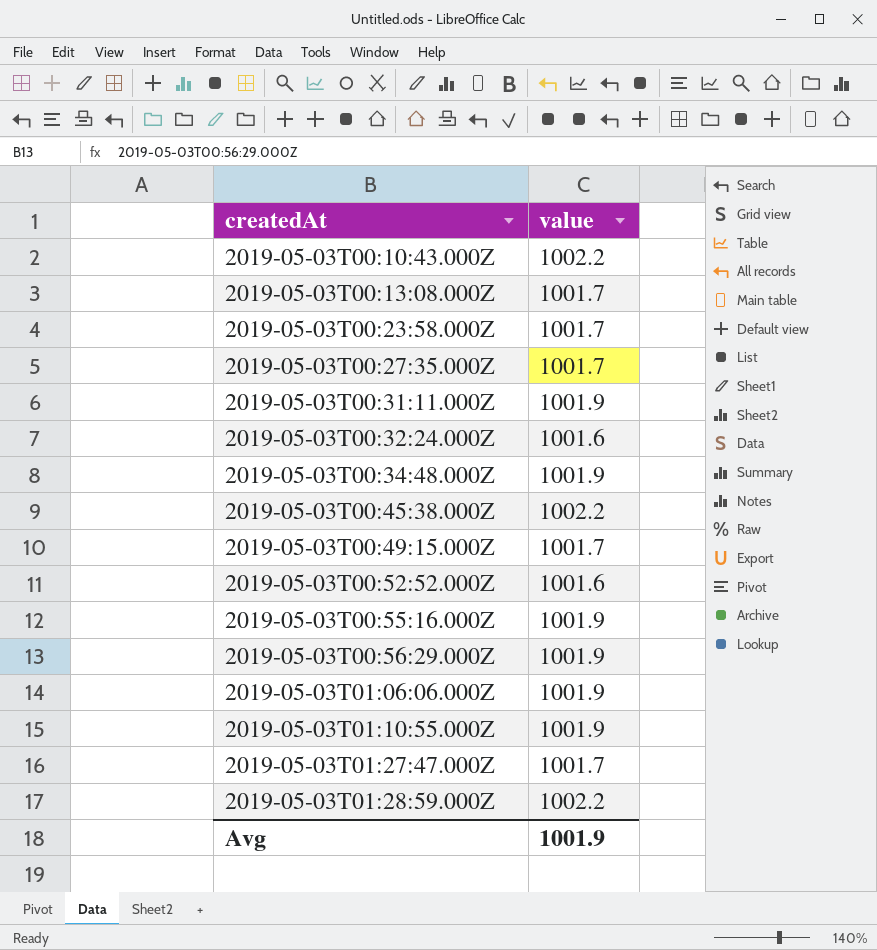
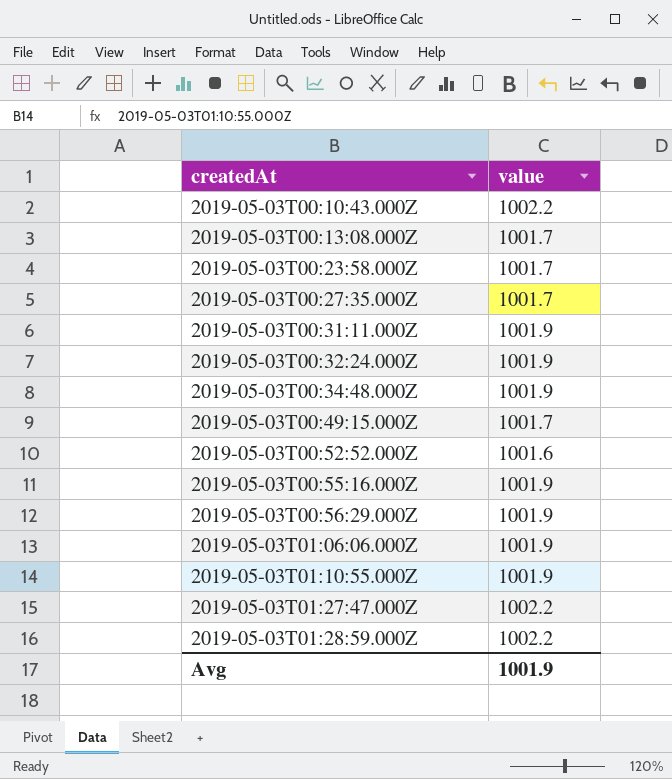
row 2019-05-03T00:45:38.000Z: 1002.2 -> none
2019-05-03T00:32:24.000Z | value: 1001.6 -> 1001.9
2019-05-03T01:27:47.000Z | value: 1001.7 -> 1002.2

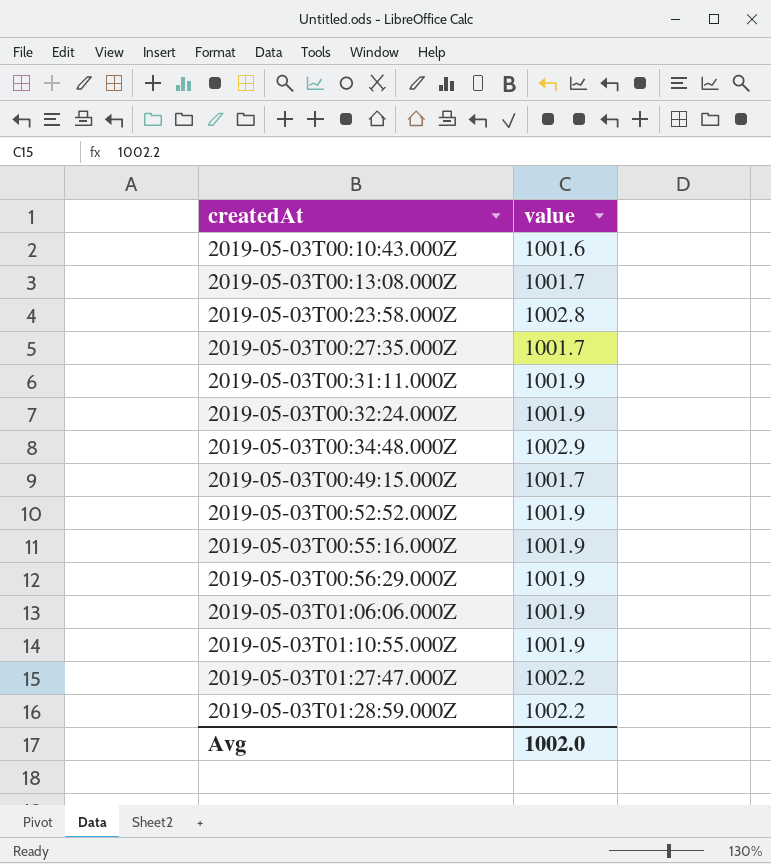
2019-05-03T00:10:43.000Z | value: 1002.2 -> 1001.6
2019-05-03T00:23:58.000Z | value: 1001.7 -> 1002.8
2019-05-03T00:34:48.000Z | value: 1001.9 -> 1002.9
2019-05-03T00:52:52.000Z | value: 1001.6 -> 1001.9
Avg | value: 1001.9 -> 1002.0

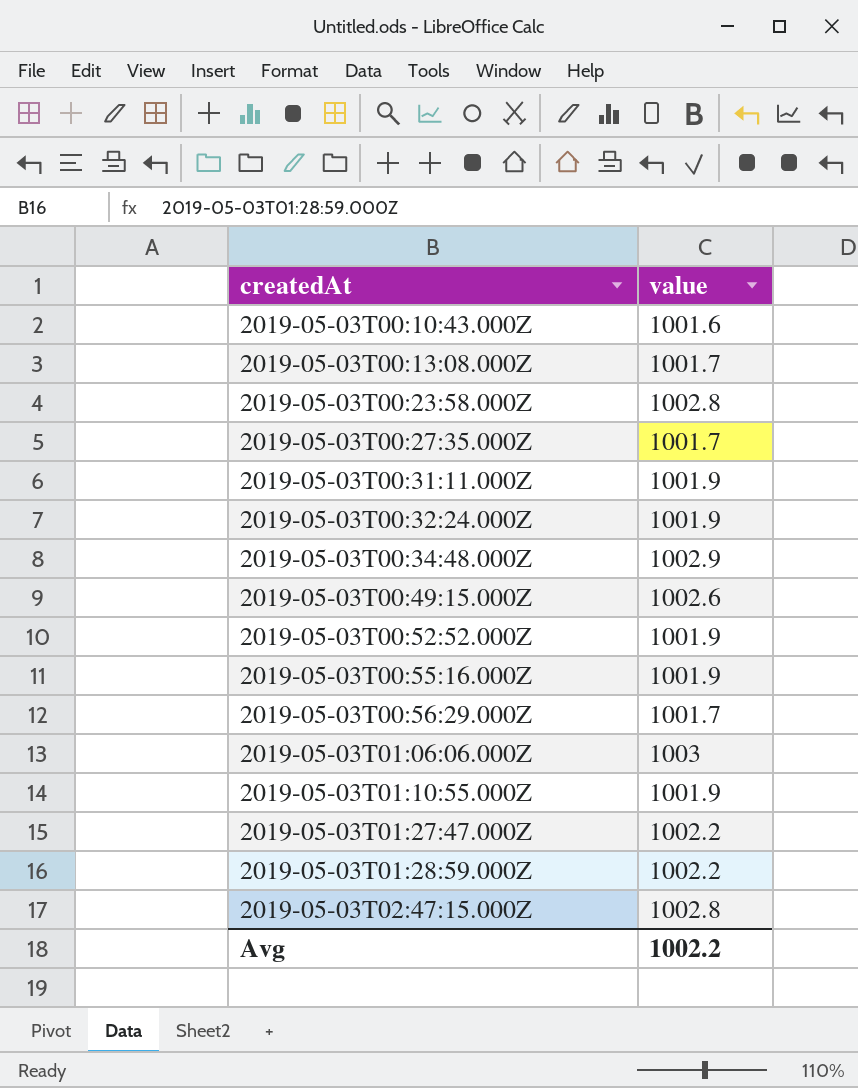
2019-05-03T00:49:15.000Z | value: 1001.7 -> 1002.6
2019-05-03T00:56:29.000Z | value: 1001.9 -> 1001.7
2019-05-03T01:06:06.000Z | value: 1001.9 -> 1003
row 2019-05-03T02:47:15.000Z: none -> 1002.8
Avg | value: 1002.0 -> 1002.2

